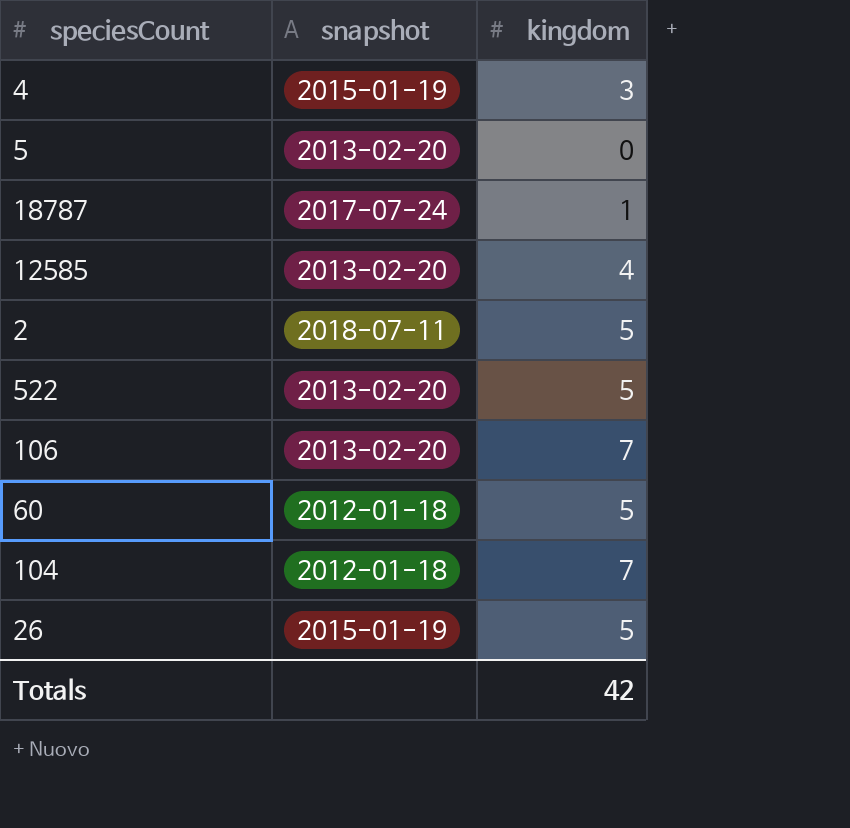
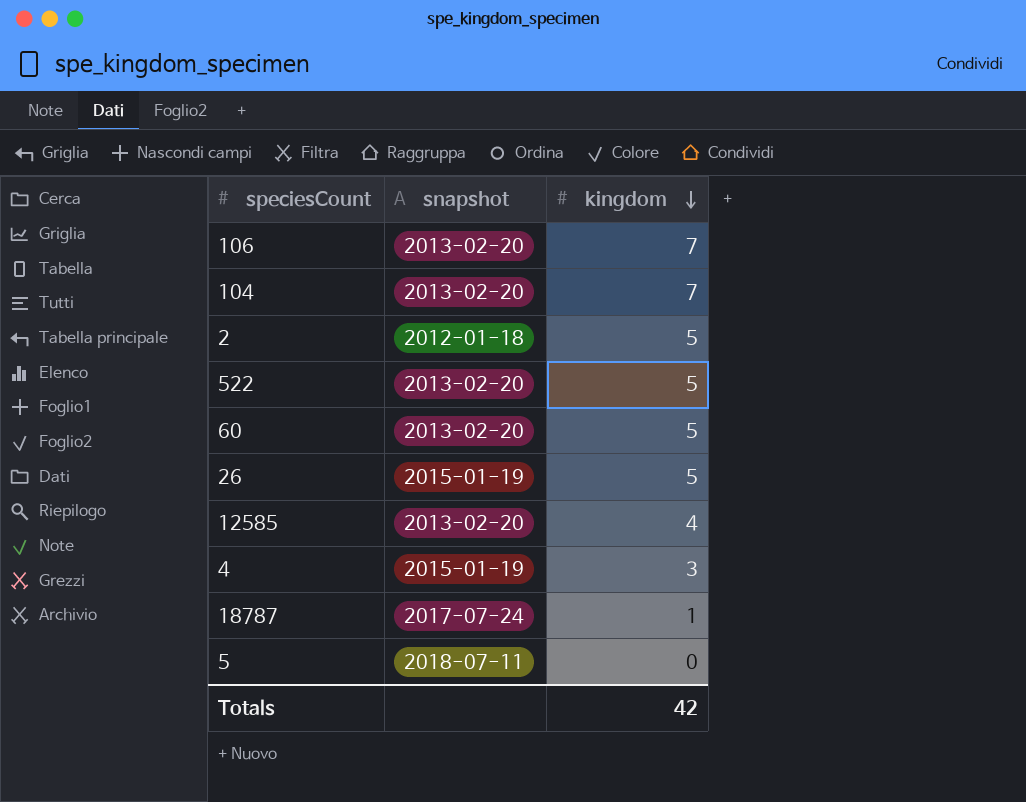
row order: none -> kingdom descending
104 | snapshot: 2012-01-18 -> 2013-02-20
2 | snapshot: 2018-07-11 -> 2012-01-18
60 | snapshot: 2012-01-18 -> 2013-02-20
5 | snapshot: 2013-02-20 -> 2018-07-11

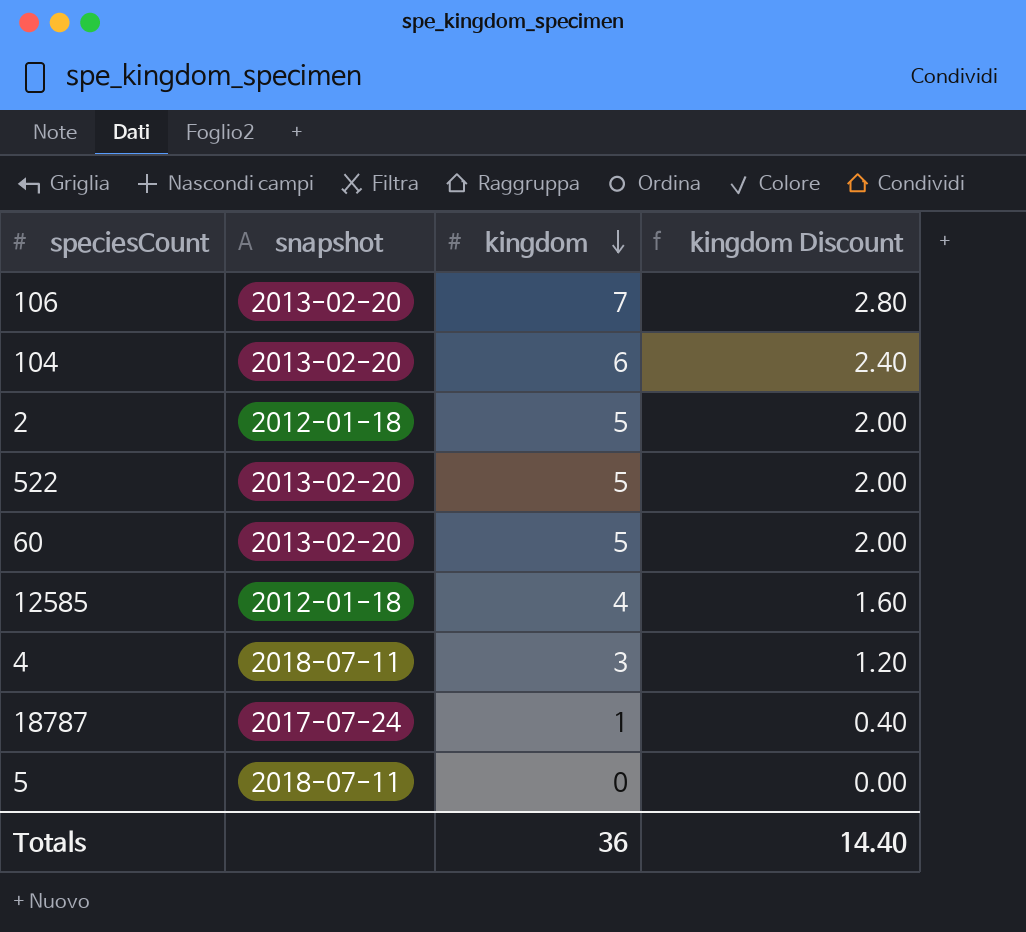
column kingdom Discount | formula: none -> [kingdom] * 0.4
row 26: 2015-01-19 | 5 -> none
104 | kingdom: 7 -> 6
12585 | snapshot: 2013-02-20 -> 2012-01-18
4 | snapshot: 2015-01-19 -> 2018-07-11
Totals | kingdom: 42 -> 36

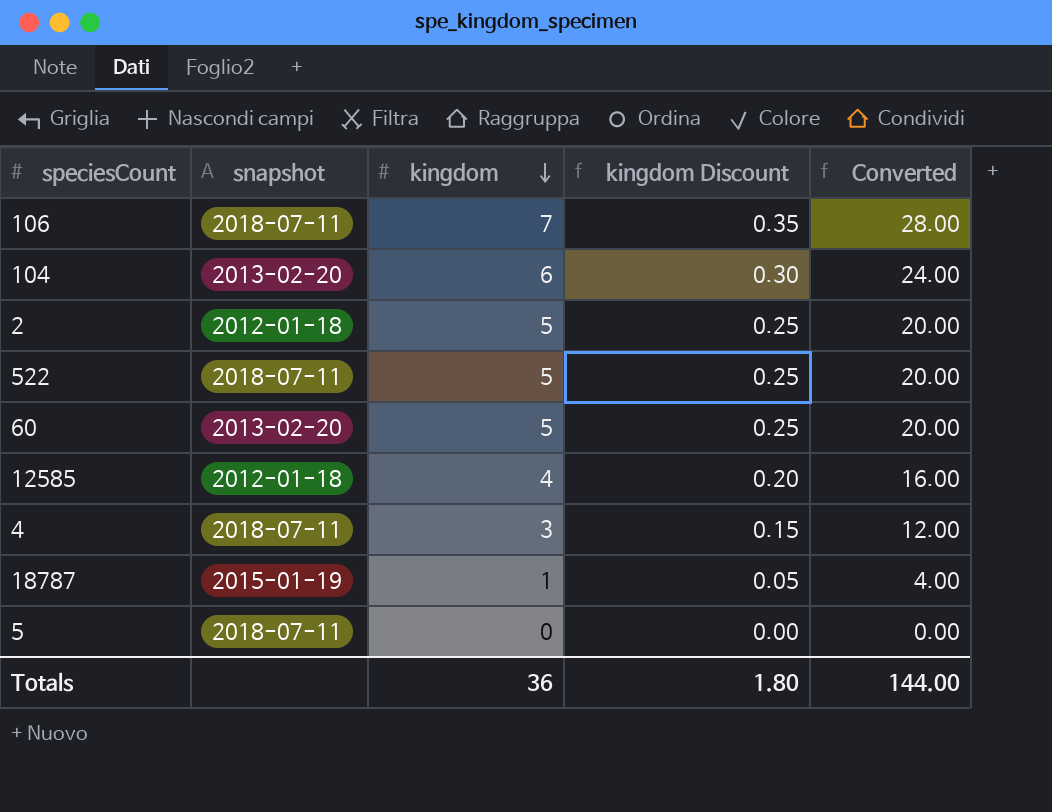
column kingdom Discount | formula: [kingdom] * 0.4 -> [kingdom] * 0.05
column Converted | formula: none -> [kingdom] * 4
106 | snapshot: 2013-02-20 -> 2018-07-11
522 | snapshot: 2013-02-20 -> 2018-07-11
18787 | snapshot: 2017-07-24 -> 2015-01-19
Totals | kingdom Discount: 14.40 -> 1.80

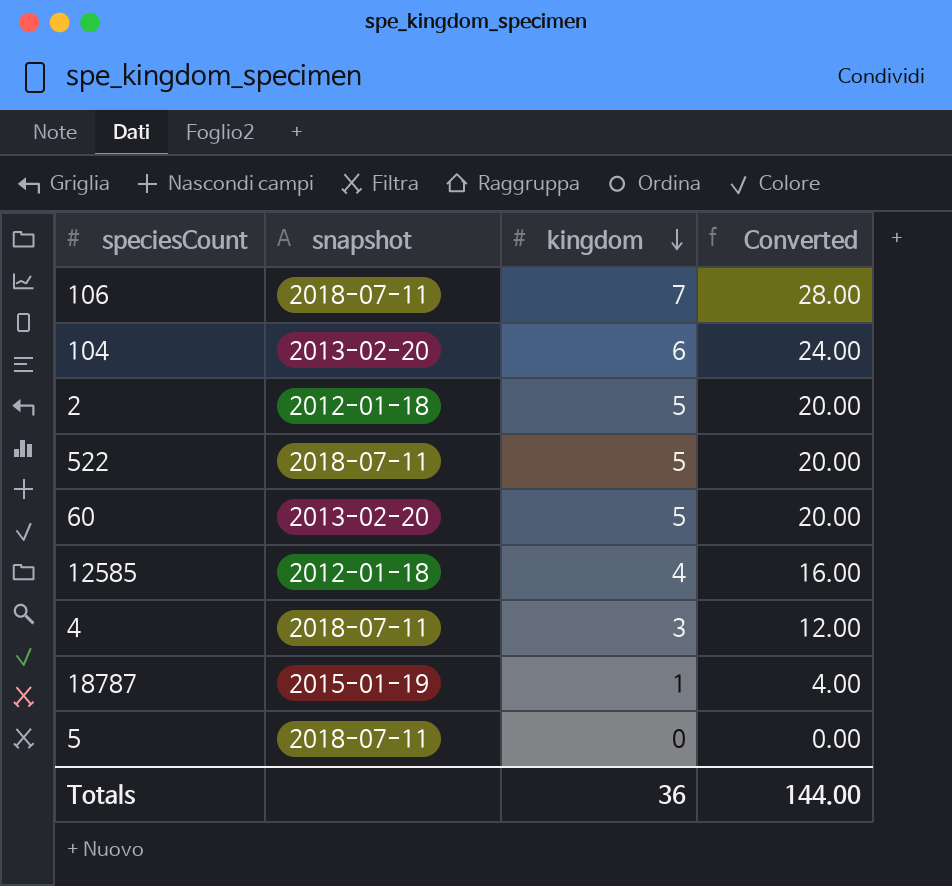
column kingdom Discount | formula: [kingdom] * 0.05 -> none

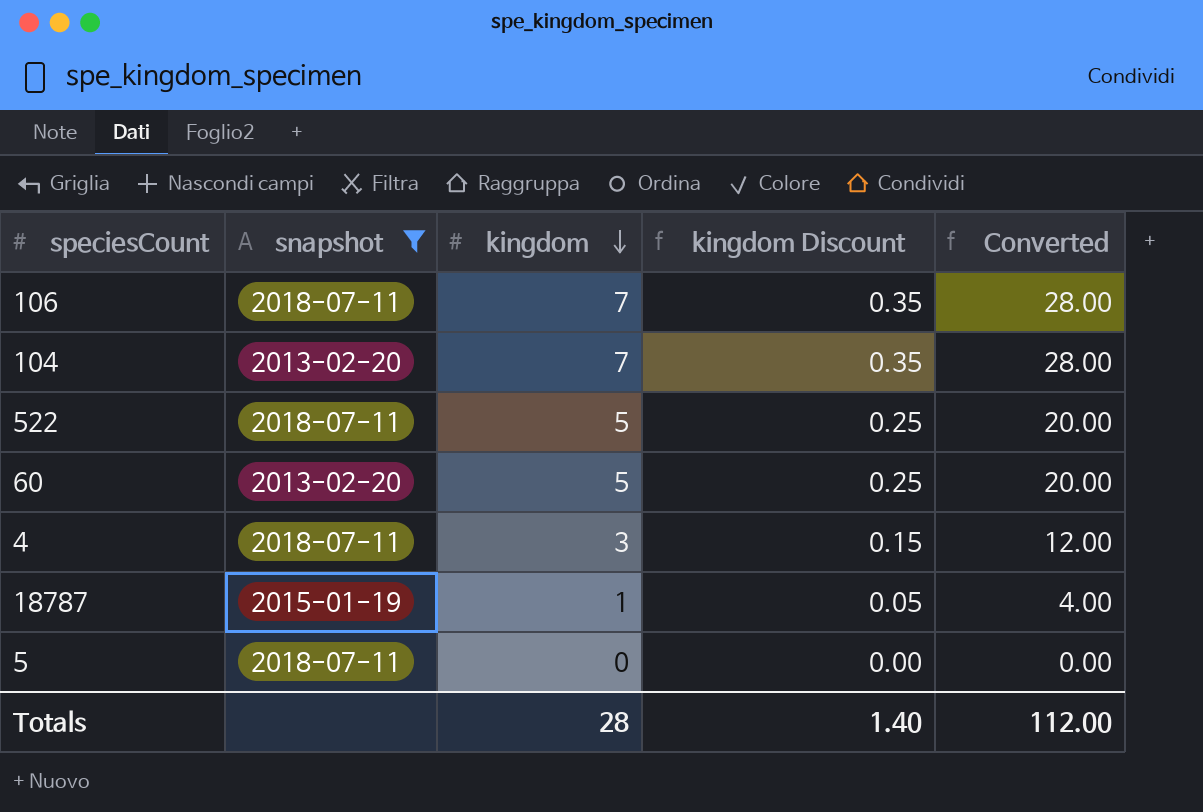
filter: none -> snapshot != 2012-01-18
column kingdom Discount | formula: none -> [kingdom] * 0.05
104 | kingdom: 6 -> 7
104 | Converted: 24.00 -> 28.00
Totals | kingdom: 36 -> 28
Totals | Converted: 144.00 -> 112.00

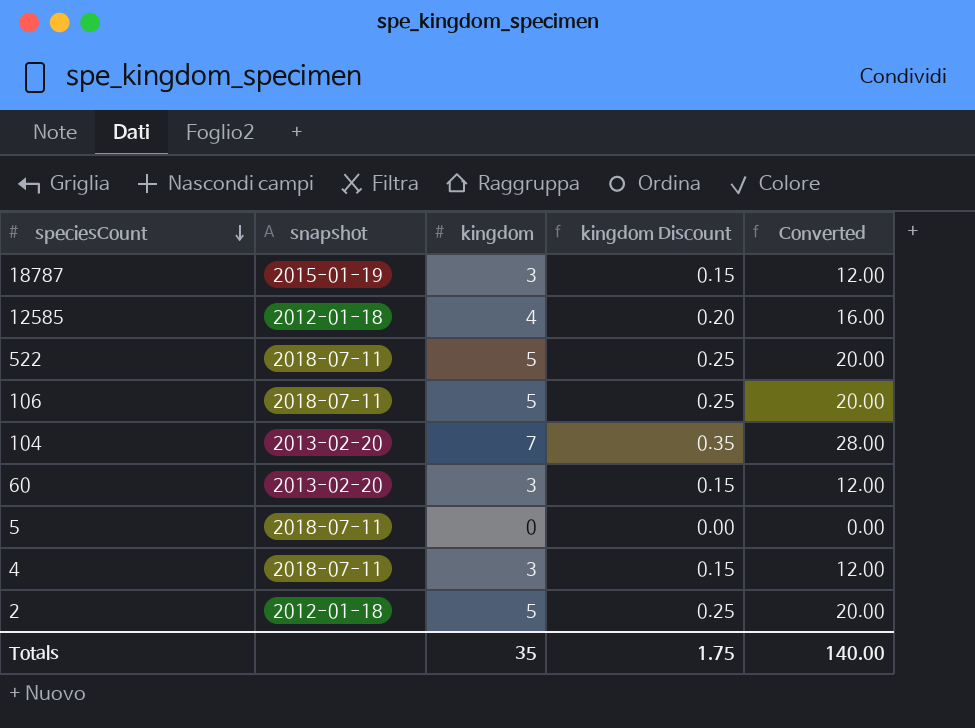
filter: snapshot != 2012-01-18 -> none
row order: kingdom descending -> speciesCount descending
18787 | kingdom: 1 -> 3
18787 | kingdom Discount: 0.05 -> 0.15
18787 | Converted: 4.00 -> 12.00
106 | kingdom: 7 -> 5
106 | kingdom Discount: 0.35 -> 0.25
106 | Converted: 28.00 -> 20.00
60 | kingdom: 5 -> 3
60 | kingdom Discount: 0.25 -> 0.15
60 | Converted: 20.00 -> 12.00
Totals | kingdom: 28 -> 35
Totals | kingdom Discount: 1.40 -> 1.75
Totals | Converted: 112.00 -> 140.00

